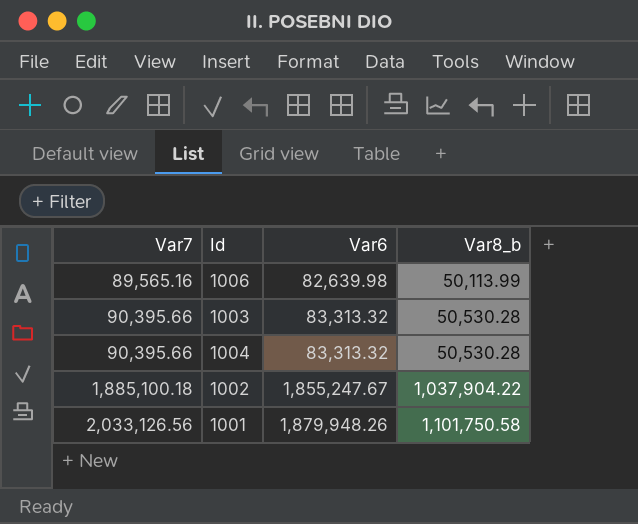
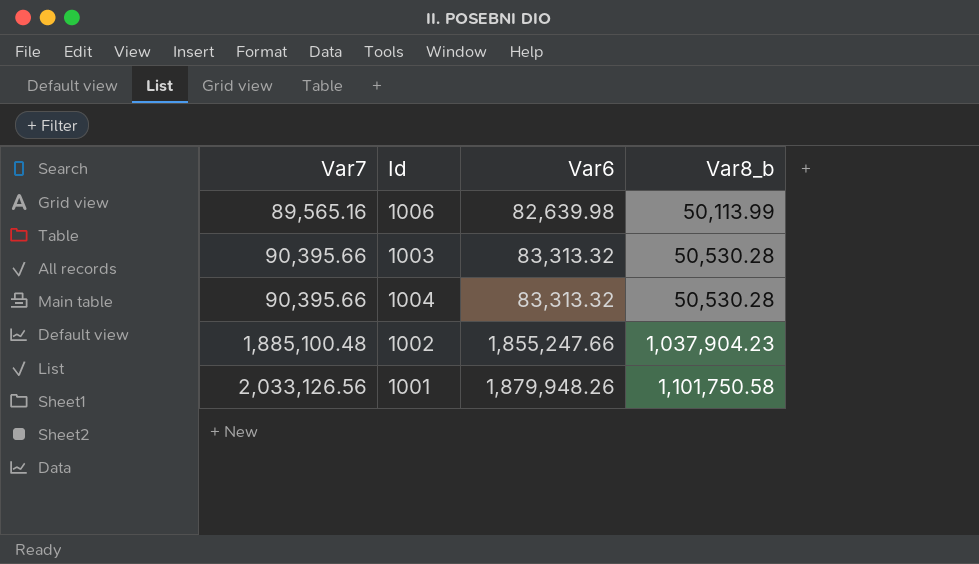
1002 | Var7: 1,885,100.18 -> 1,885,100.48
1002 | Var6: 1,855,247.67 -> 1,855,247.66
1002 | Var8_b: 1,037,904.22 -> 1,037,904.23

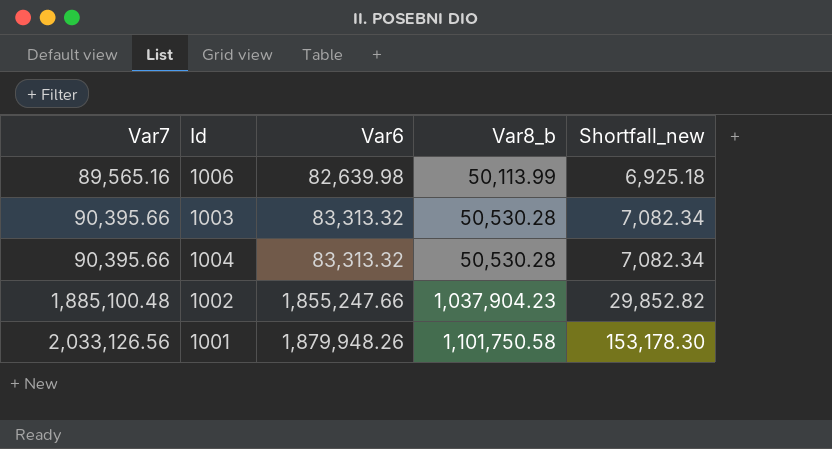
column Shortfall_new | formula: none -> [Var7] - [Var6]

